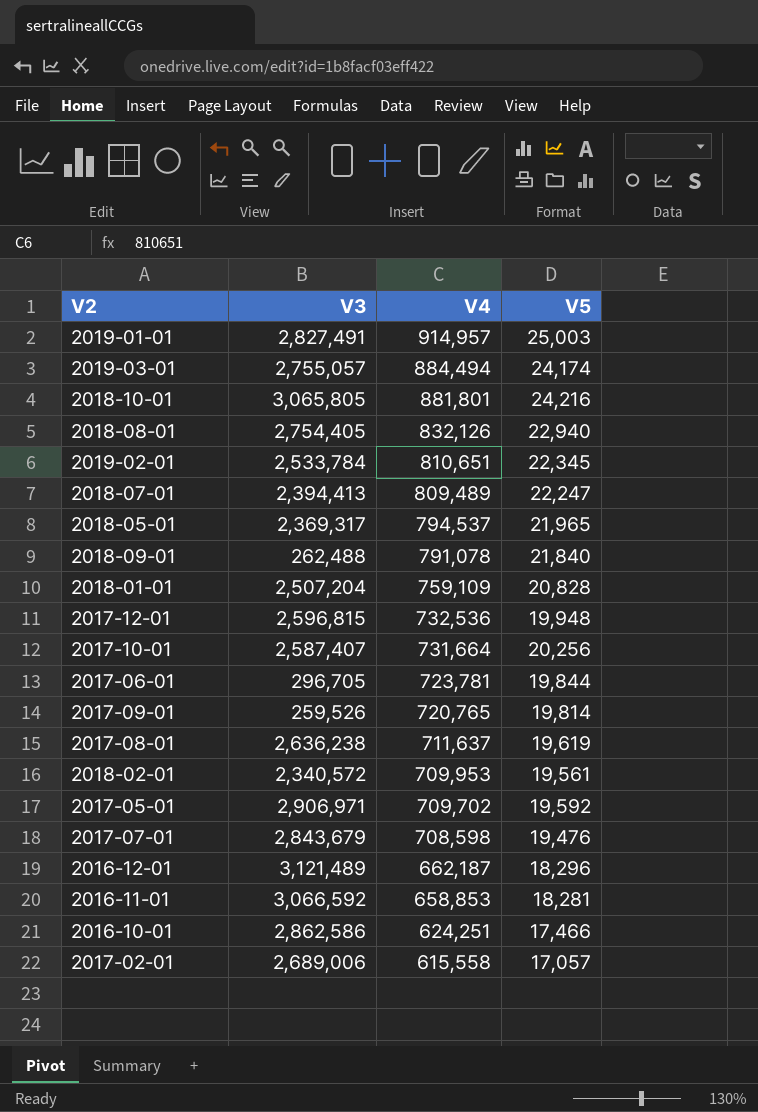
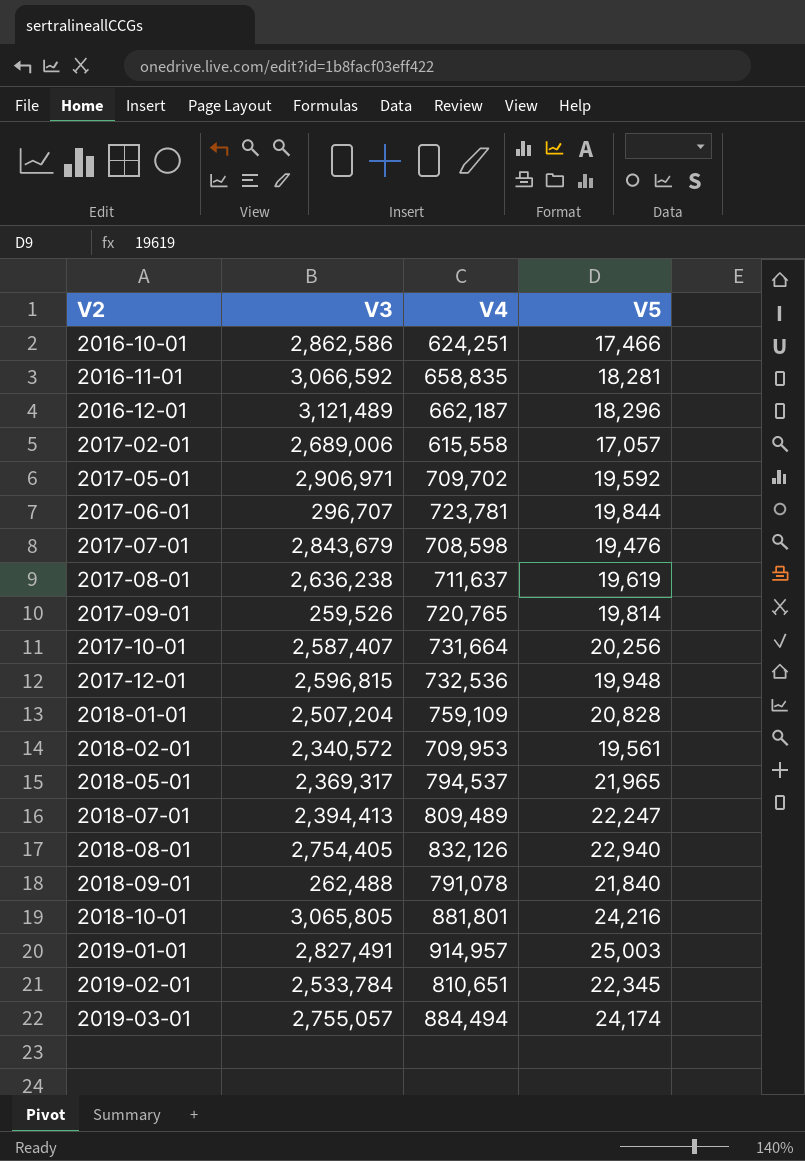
row order: V4 descending -> V2 ascending
2016-11-01 | V4: 658,853 -> 658,835
2017-06-01 | V3: 296,705 -> 296,707

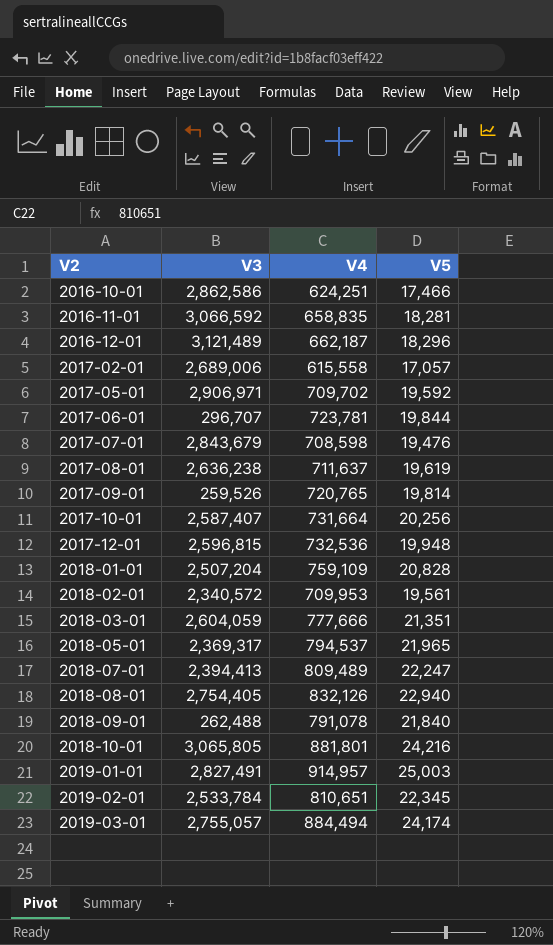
row 2018-03-01: none -> 2,604,059 | 777,666 | 21,351

